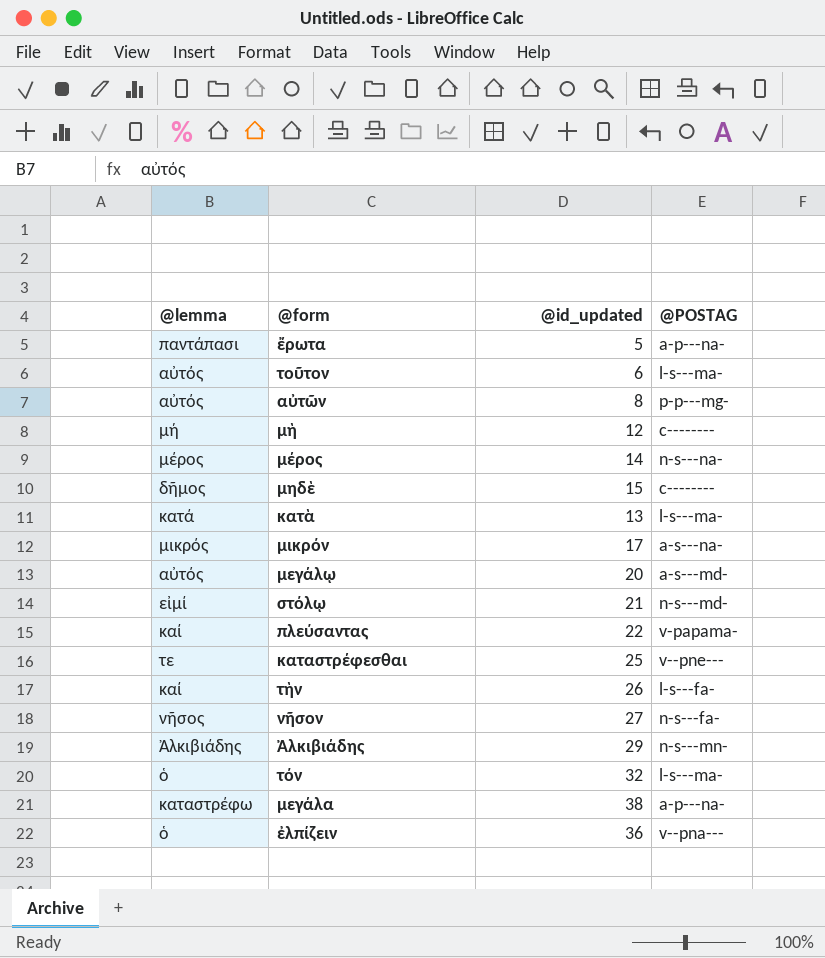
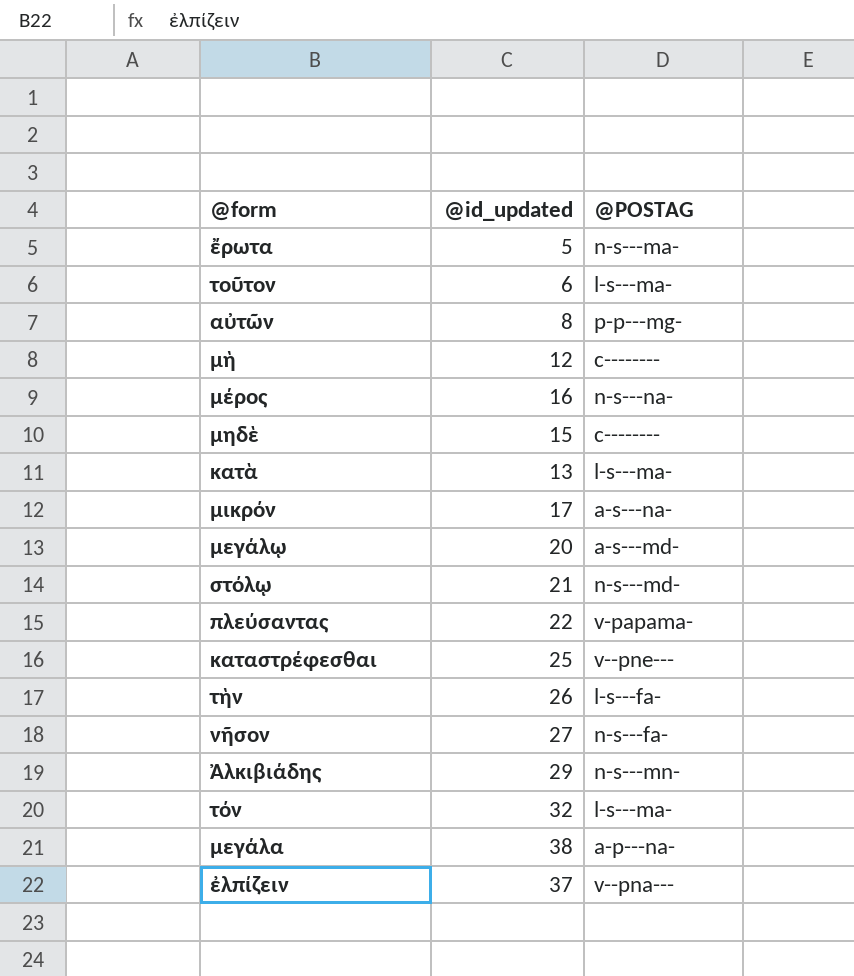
column @lemma | position: 1 -> none
ἔρωτα | @POSTAG: a-p---na- -> n-s---ma-
μέρος | @id_updated: 14 -> 16
ἐλπίζειν | @id_updated: 36 -> 37

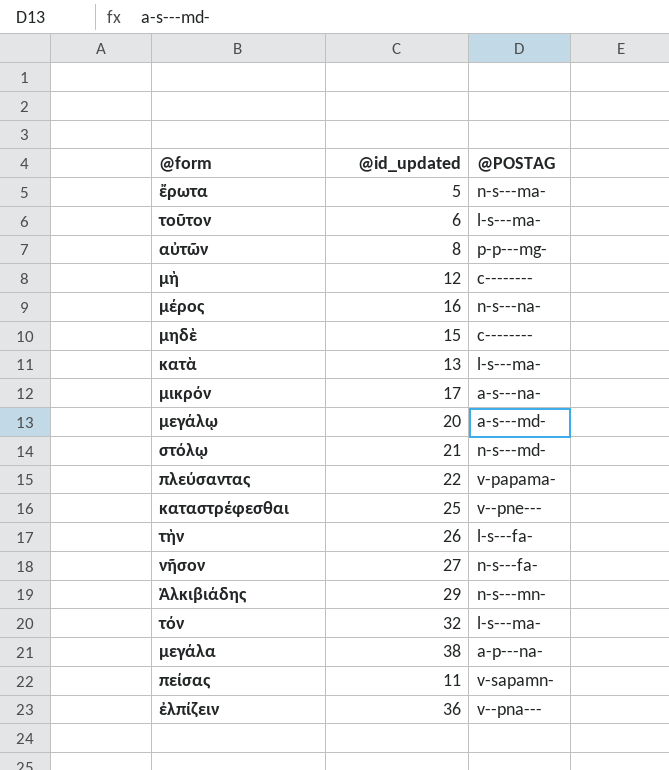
row πείσας: none -> 11 | v-sapamn-
ἐλπίζειν | @id_updated: 37 -> 36

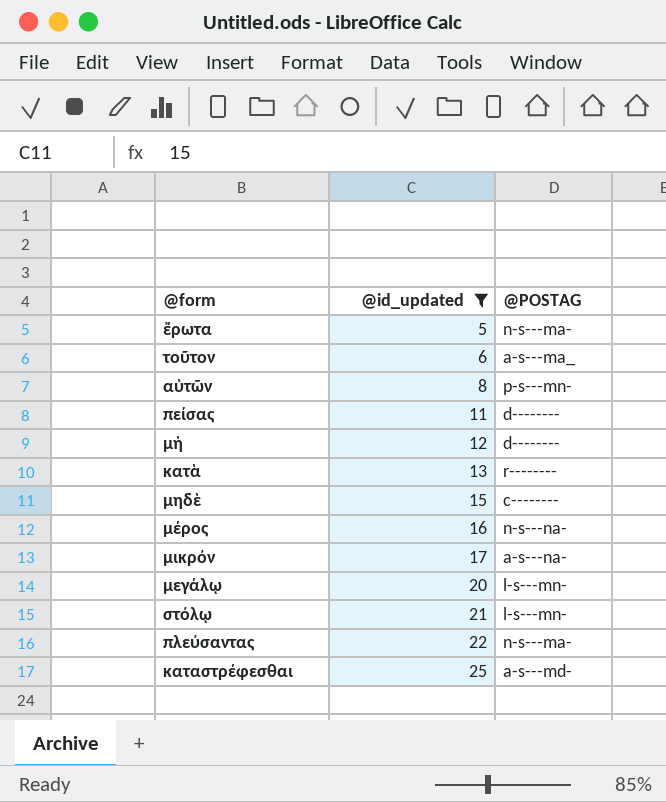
filter: none -> @id_updated <= 25
row order: none -> @id_updated ascending
τοῦτον | @POSTAG: l-s---ma- -> a-s---ma_
αὐτῶν | @POSTAG: p-p---mg- -> p-s---mn-
πείσας | @POSTAG: v-sapamn- -> d--------
μὴ | @POSTAG: c-------- -> d--------
κατὰ | @POSTAG: l-s---ma- -> r--------
μεγάλῳ | @POSTAG: a-s---md- -> l-s---mn-
στόλῳ | @POSTAG: n-s---md- -> l-s---mn-
πλεύσαντας | @POSTAG: v-papama- -> n-s---ma-
καταστρέφεσθαι | @POSTAG: v--pne--- -> a-s---md-

